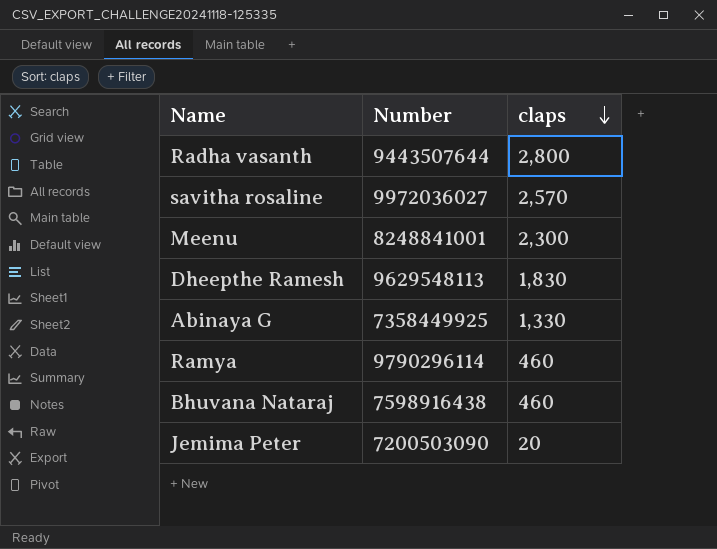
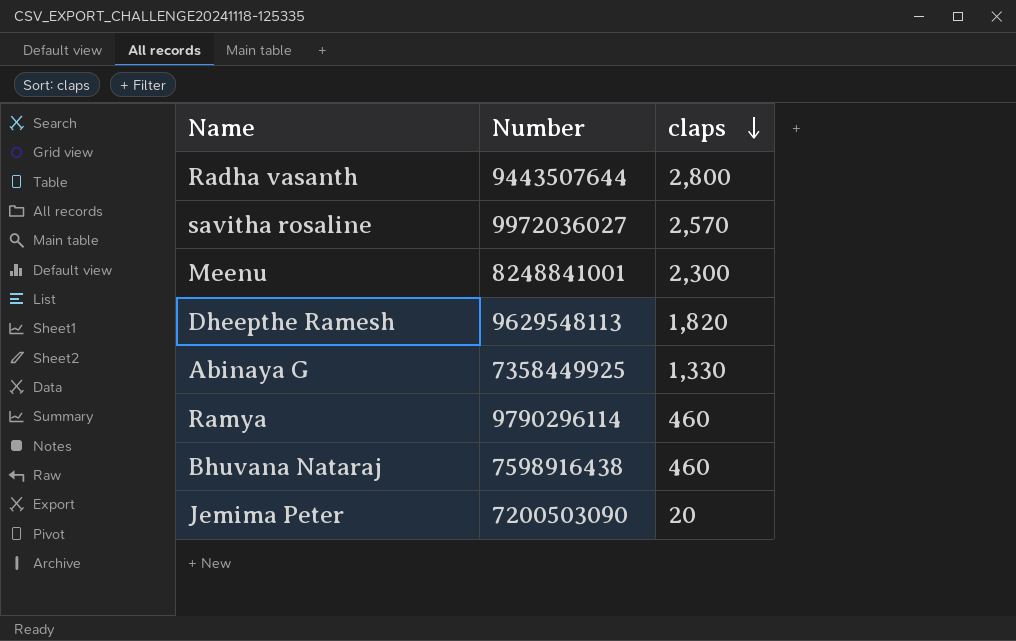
Dheepthe Ramesh | claps: 1,830 -> 1,820

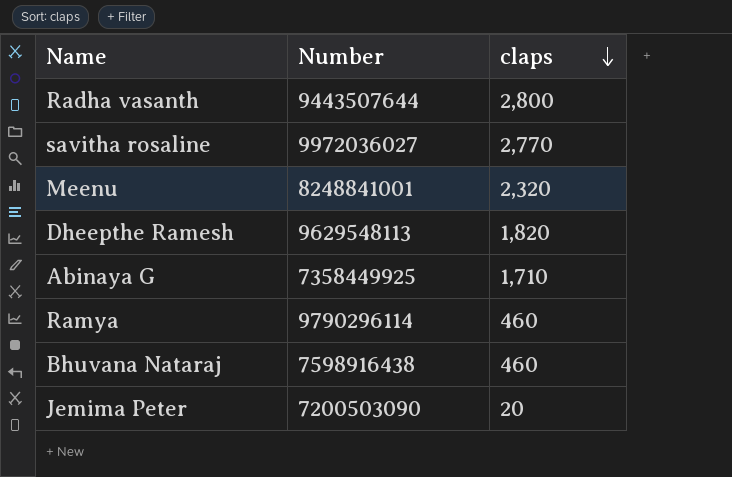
savitha rosaline | claps: 2,570 -> 2,770
Meenu | claps: 2,300 -> 2,320
Abinaya G | claps: 1,330 -> 1,710

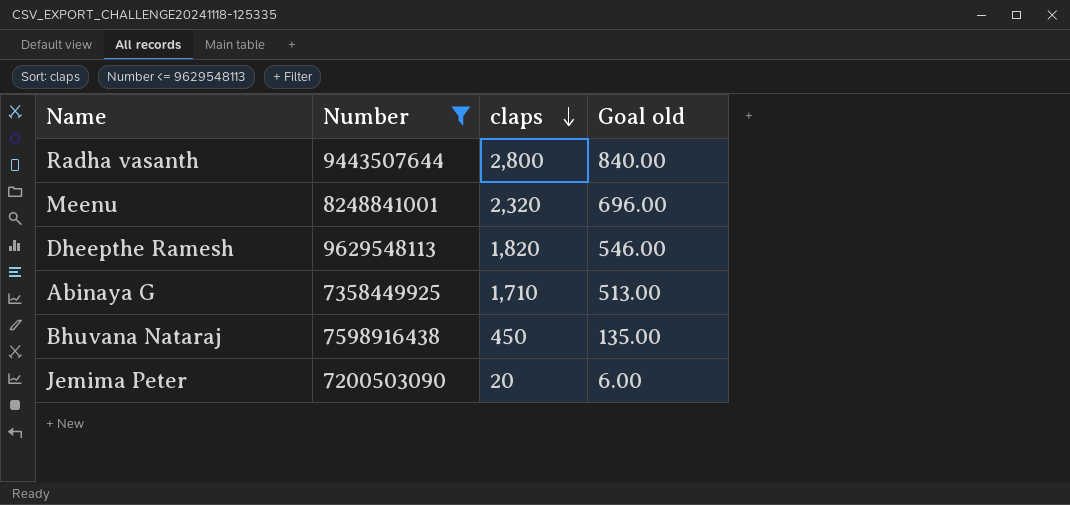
filter: none -> Number <= 9629548113
column Goal old | formula: none -> [claps] * 0.3
Bhuvana Nataraj | claps: 460 -> 450

